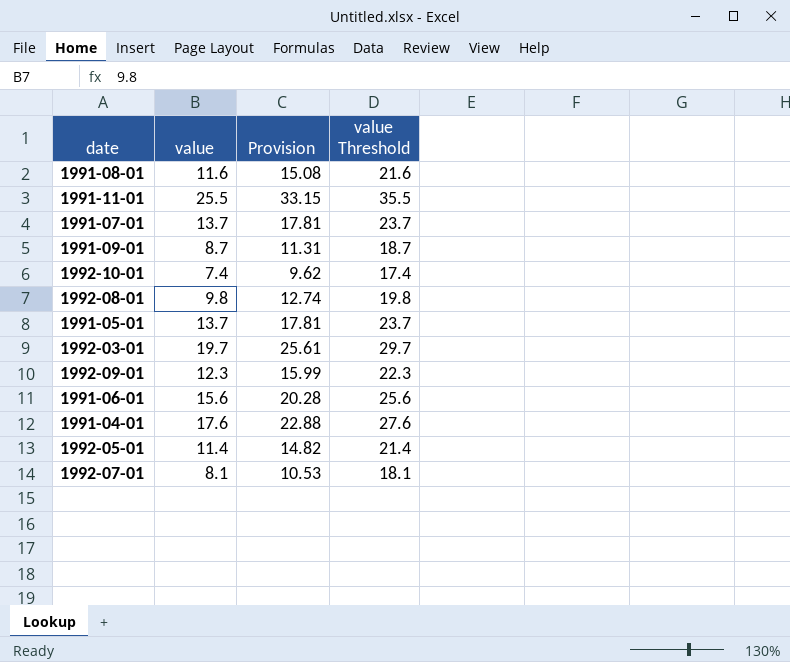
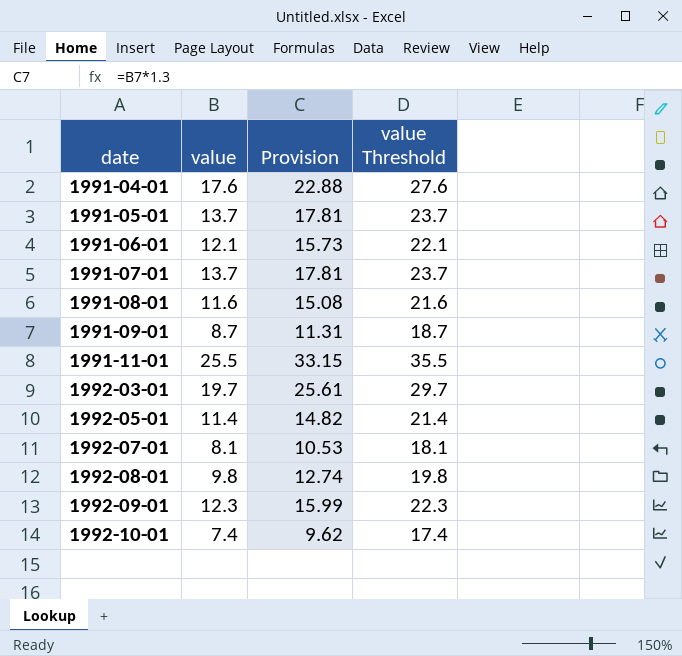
row order: none -> date ascending
1991-06-01 | value: 15.6 -> 12.1
1991-06-01 | Provision: 20.28 -> 15.73
1991-06-01 | value Threshold: 25.6 -> 22.1

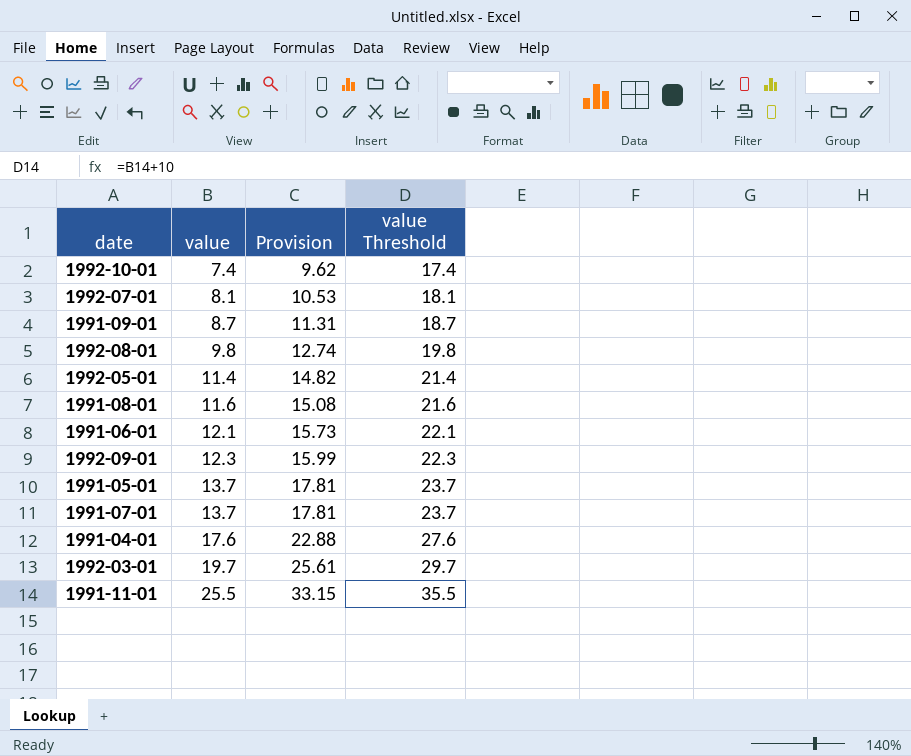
row order: date ascending -> value ascending

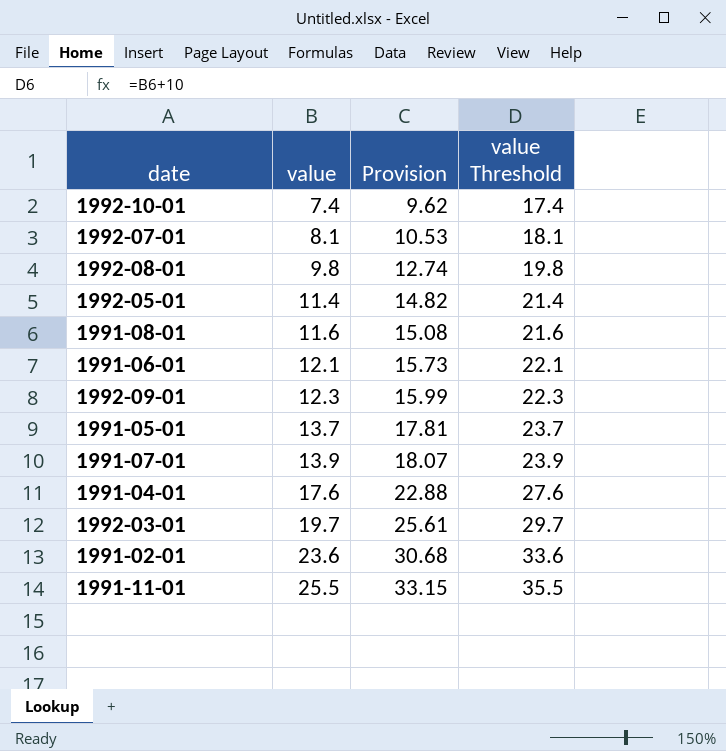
row 1991-09-01: 8.7 | 11.31 | 18.7 -> none
1991-07-01 | value: 13.7 -> 13.9
1991-07-01 | Provision: 17.81 -> 18.07
1991-07-01 | value Threshold: 23.7 -> 23.9
row 1991-02-01: none -> 23.6 | 30.68 | 33.6

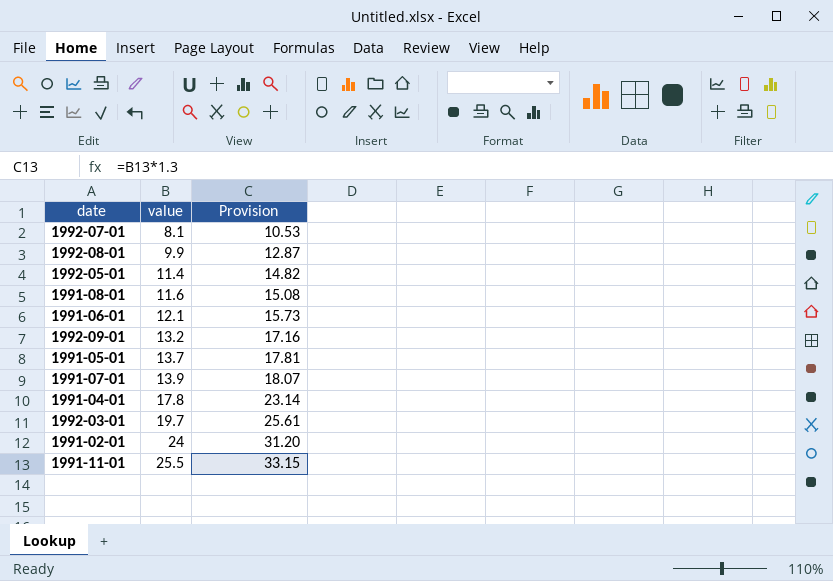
column value Threshold | formula: [value] + 10 -> none
row 1992-10-01: 7.4 | 9.62 | 17.4 -> none
1992-08-01 | value: 9.8 -> 9.9
1992-08-01 | Provision: 12.74 -> 12.87
1992-09-01 | value: 12.3 -> 13.2
1992-09-01 | Provision: 15.99 -> 17.16
1991-04-01 | value: 17.6 -> 17.8
1991-04-01 | Provision: 22.88 -> 23.14
1991-02-01 | value: 23.6 -> 24
1991-02-01 | Provision: 30.68 -> 31.20

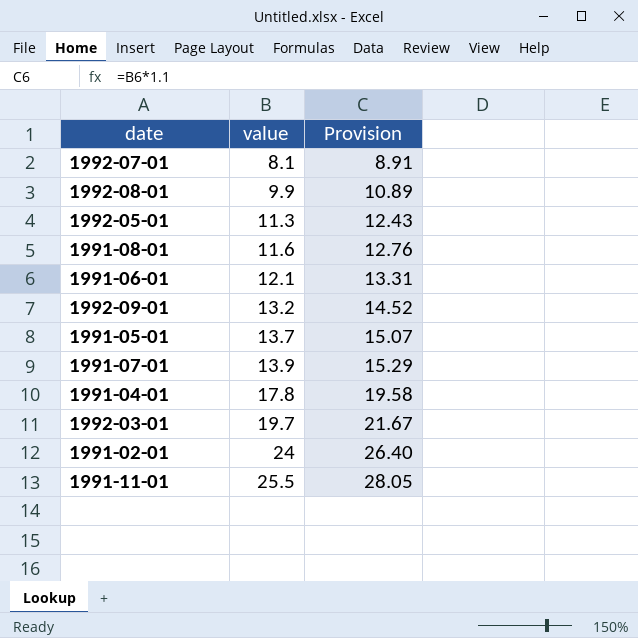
column Provision | formula: [value] * 1.3 -> [value] * 1.1
1992-05-01 | value: 11.4 -> 11.3

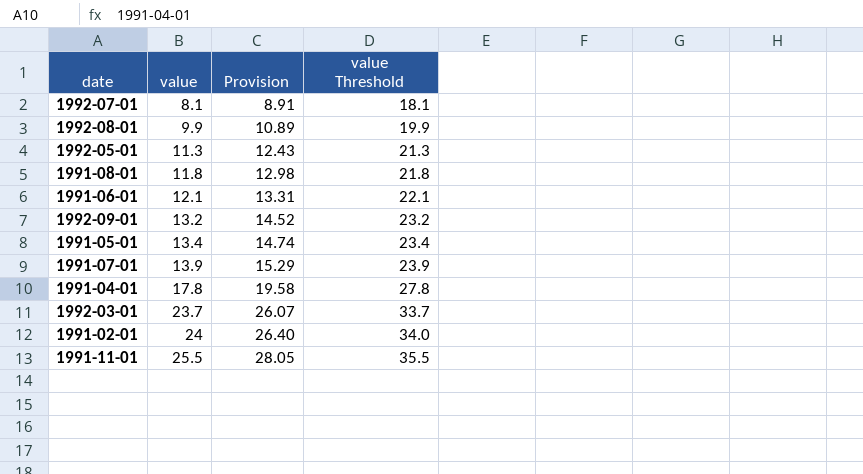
column value Threshold | formula: none -> [value] + 10
1991-08-01 | value: 11.6 -> 11.8
1991-08-01 | Provision: 12.76 -> 12.98
1991-05-01 | value: 13.7 -> 13.4
1991-05-01 | Provision: 15.07 -> 14.74
1992-03-01 | value: 19.7 -> 23.7
1992-03-01 | Provision: 21.67 -> 26.07

